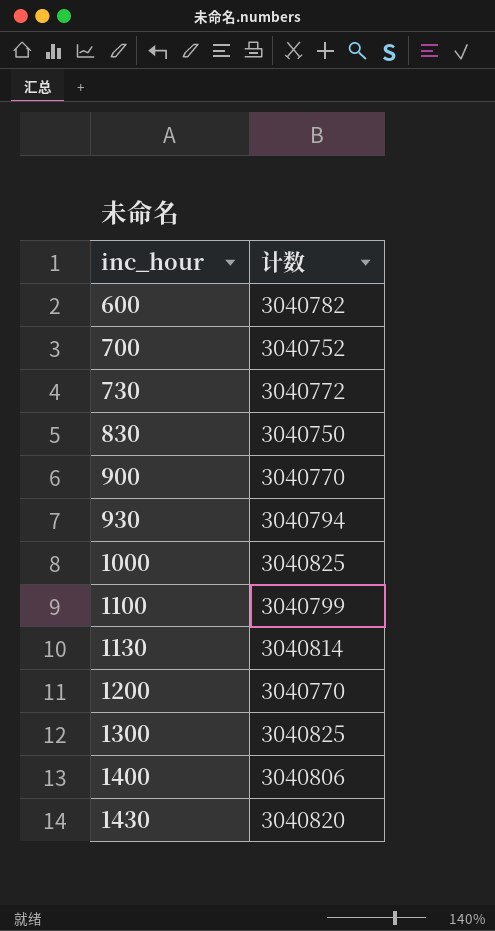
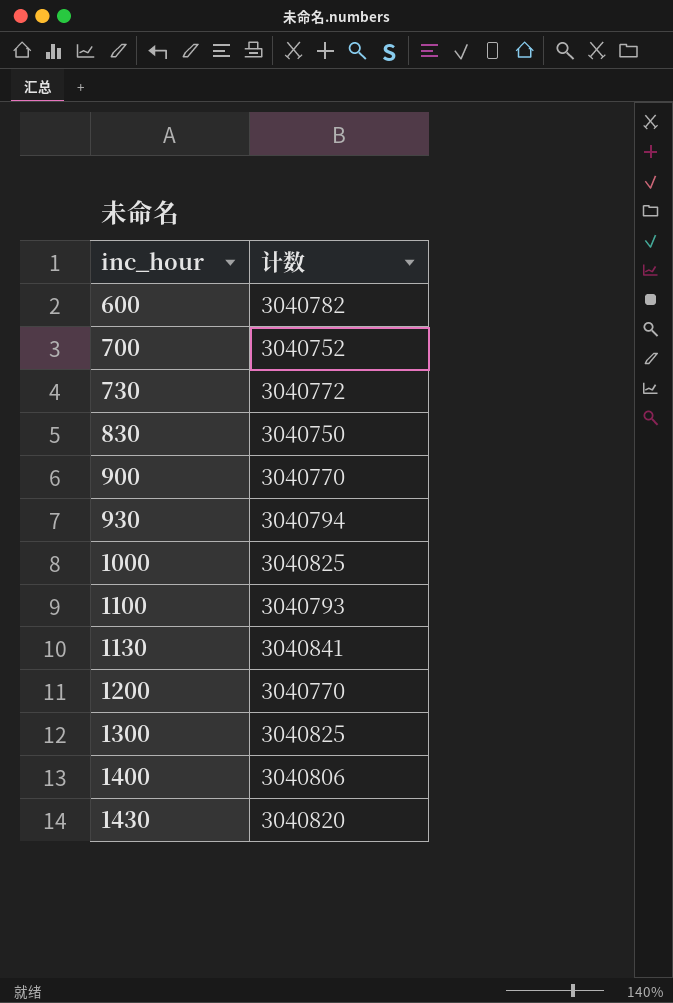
1100 | 计数: 3040799 -> 3040793
1130 | 计数: 3040814 -> 3040841

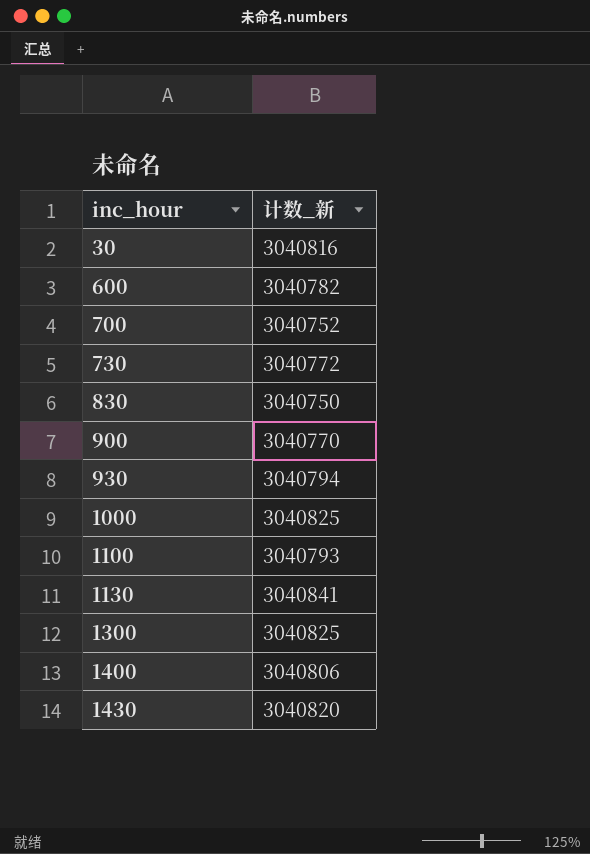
column name: 计数 -> 计数_新
row 1200: 3040770 -> none
row 30: none -> 3040816

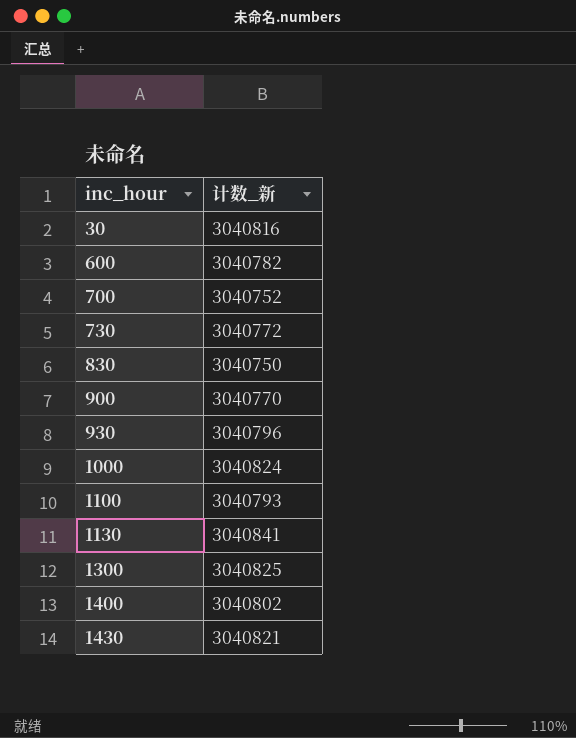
930 | 计数_新: 3040794 -> 3040796
1000 | 计数_新: 3040825 -> 3040824
1400 | 计数_新: 3040806 -> 3040802
1430 | 计数_新: 3040820 -> 3040821

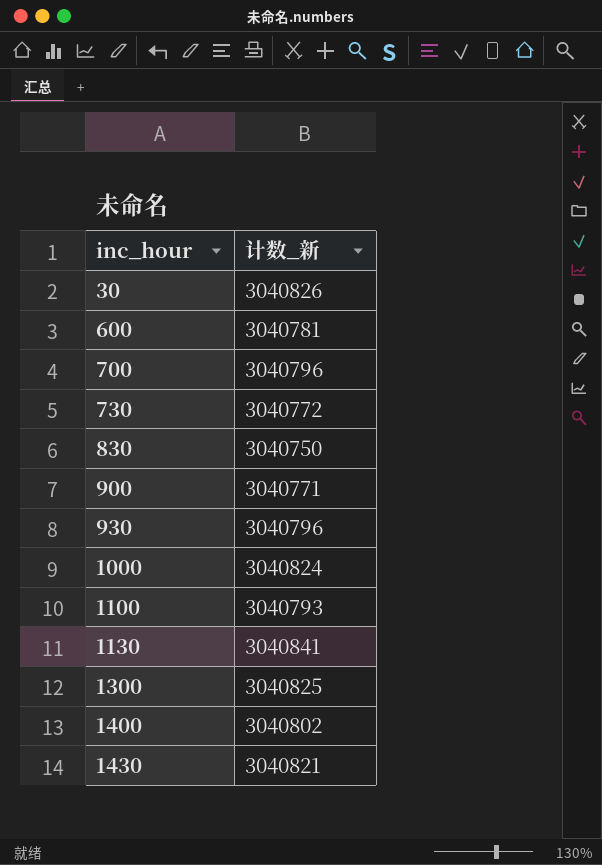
30 | 计数_新: 3040816 -> 3040826
600 | 计数_新: 3040782 -> 3040781
700 | 计数_新: 3040752 -> 3040796
900 | 计数_新: 3040770 -> 3040771

